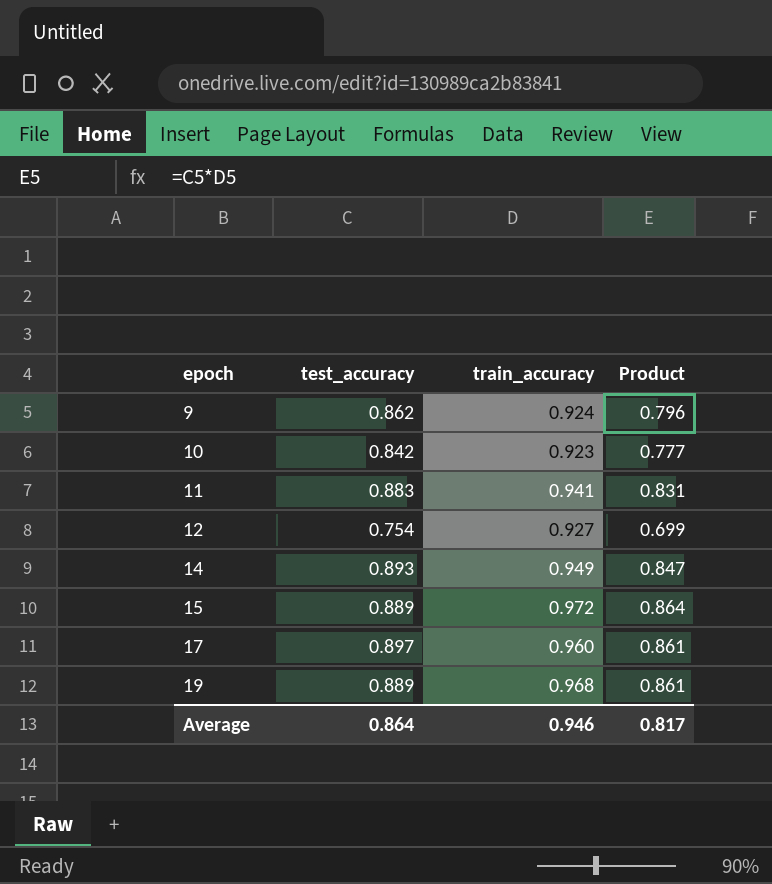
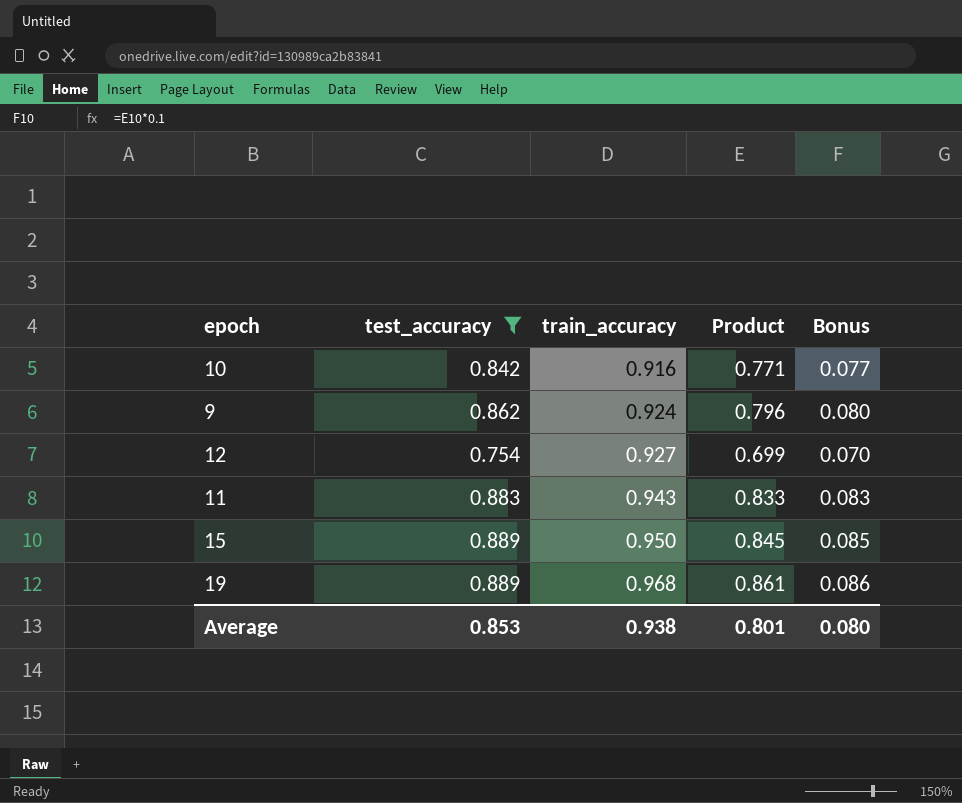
filter: none -> test_accuracy <= 0.889
row order: epoch ascending -> train_accuracy ascending
column Bonus | formula: none -> [Product] * 0.1
10 | train_accuracy: 0.923 -> 0.916
10 | Product: 0.777 -> 0.771
11 | train_accuracy: 0.941 -> 0.943
11 | Product: 0.831 -> 0.833
15 | train_accuracy: 0.972 -> 0.950
15 | Product: 0.864 -> 0.845
Average | test_accuracy: 0.864 -> 0.853
Average | train_accuracy: 0.946 -> 0.938
Average | Product: 0.817 -> 0.801

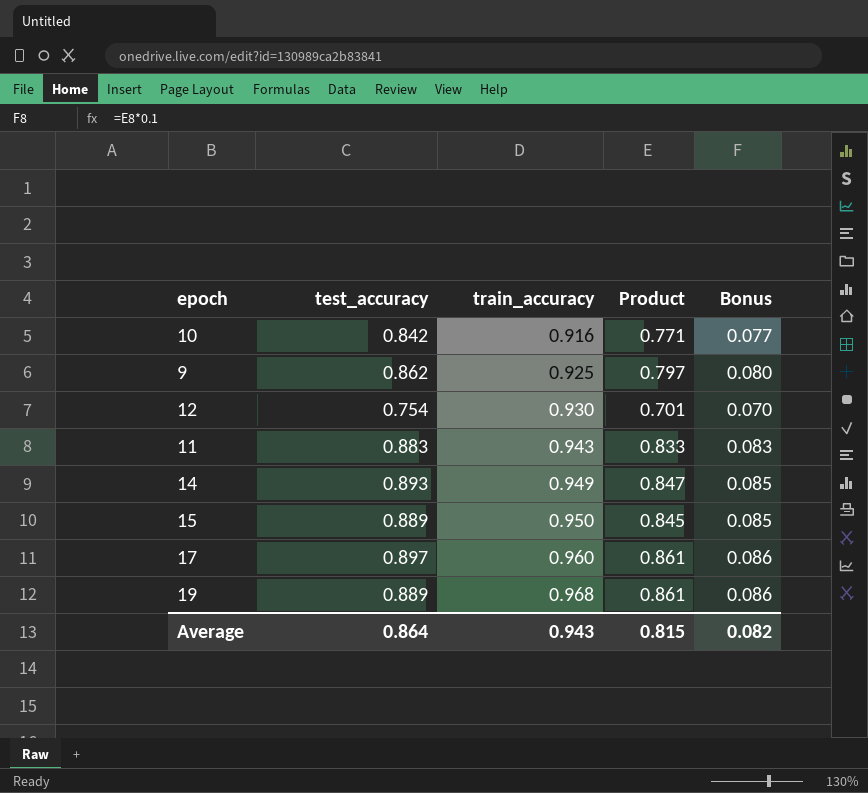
filter: test_accuracy <= 0.889 -> none
9 | train_accuracy: 0.924 -> 0.925
9 | Product: 0.796 -> 0.797
12 | train_accuracy: 0.927 -> 0.930
12 | Product: 0.699 -> 0.701
Average | test_accuracy: 0.853 -> 0.864
Average | train_accuracy: 0.938 -> 0.943
Average | Product: 0.801 -> 0.815
Average | Bonus: 0.080 -> 0.082

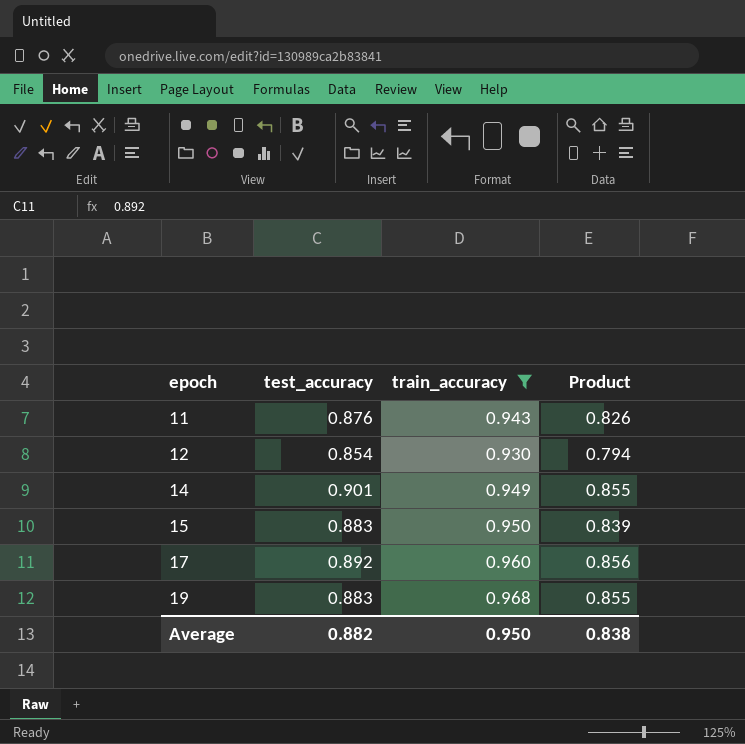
filter: none -> train_accuracy >= 0.930
row order: train_accuracy ascending -> epoch ascending
column Bonus | formula: [Product] * 0.1 -> none
11 | test_accuracy: 0.883 -> 0.876
11 | Product: 0.833 -> 0.826
12 | test_accuracy: 0.754 -> 0.854
12 | Product: 0.701 -> 0.794
14 | test_accuracy: 0.893 -> 0.901
14 | Product: 0.847 -> 0.855
15 | test_accuracy: 0.889 -> 0.883
15 | Product: 0.845 -> 0.839
17 | test_accuracy: 0.897 -> 0.892
17 | Product: 0.861 -> 0.856
19 | test_accuracy: 0.889 -> 0.883
19 | Product: 0.861 -> 0.855
Average | test_accuracy: 0.864 -> 0.882
Average | train_accuracy: 0.943 -> 0.950
Average | Product: 0.815 -> 0.838

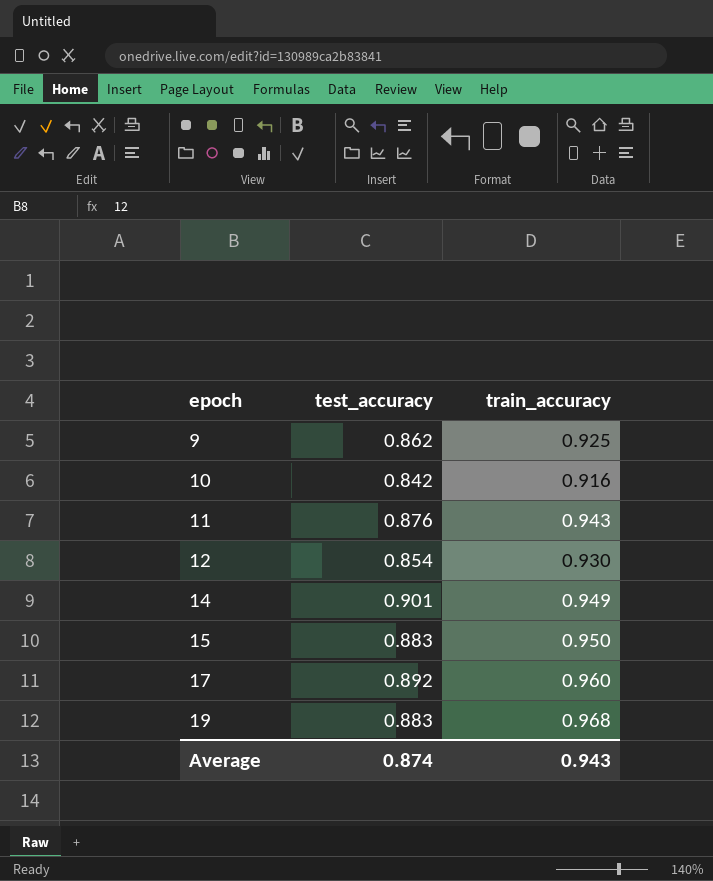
filter: train_accuracy >= 0.930 -> none
column Product | formula: [test_accuracy] * [train_accuracy] -> none
Average | test_accuracy: 0.882 -> 0.874
Average | train_accuracy: 0.950 -> 0.943

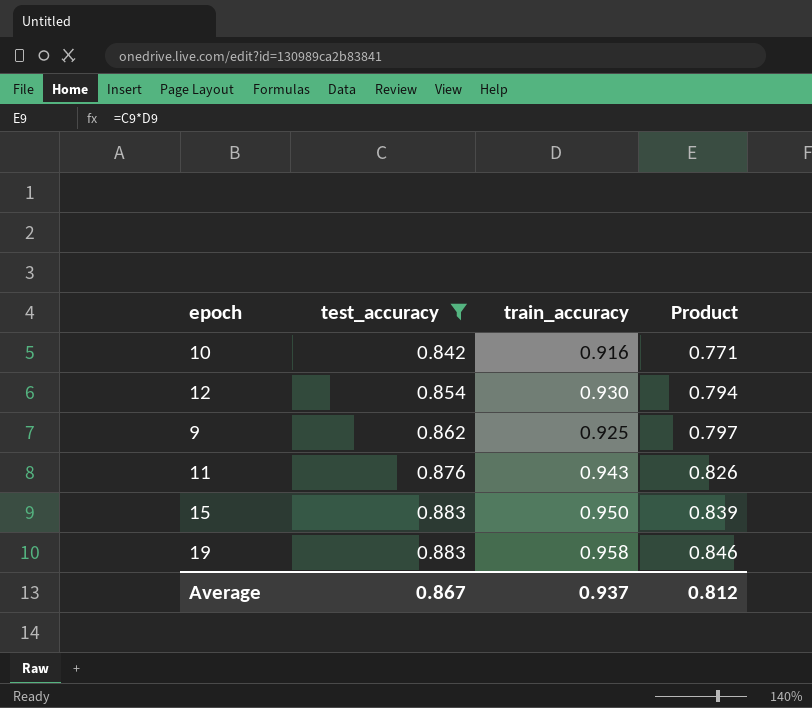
filter: none -> test_accuracy <= 0.883
row order: epoch ascending -> test_accuracy ascending
column Product | formula: none -> [test_accuracy] * [train_accuracy]
19 | train_accuracy: 0.968 -> 0.958
Average | test_accuracy: 0.874 -> 0.867
Average | train_accuracy: 0.943 -> 0.937

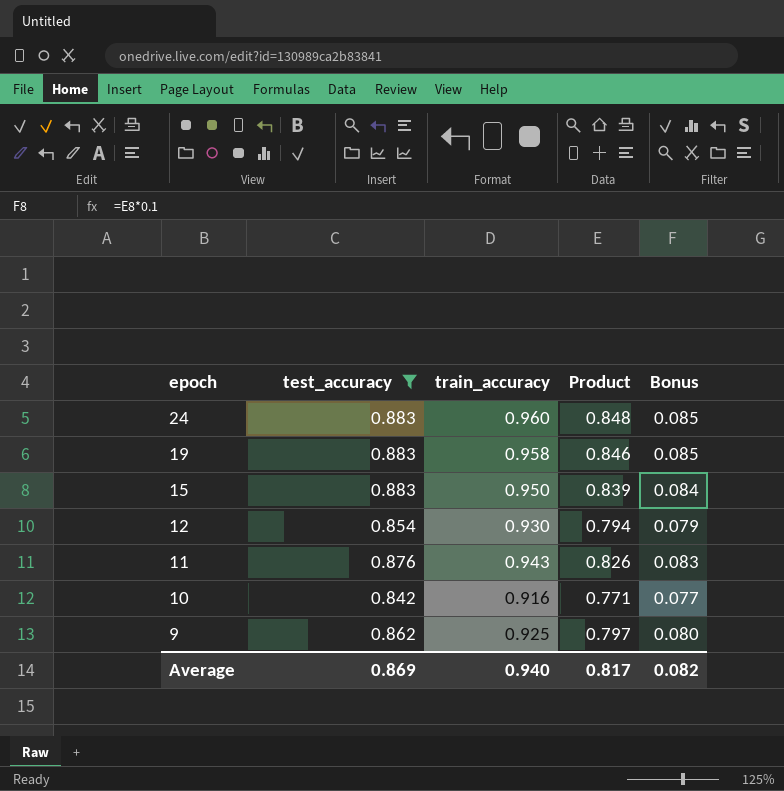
row order: test_accuracy ascending -> epoch descending
column Bonus | formula: none -> [Product] * 0.1
row 24: none -> 0.883 | 0.960 | 0.848 | 0.085
Average | test_accuracy: 0.867 -> 0.869
Average | train_accuracy: 0.937 -> 0.940
Average | Product: 0.812 -> 0.817

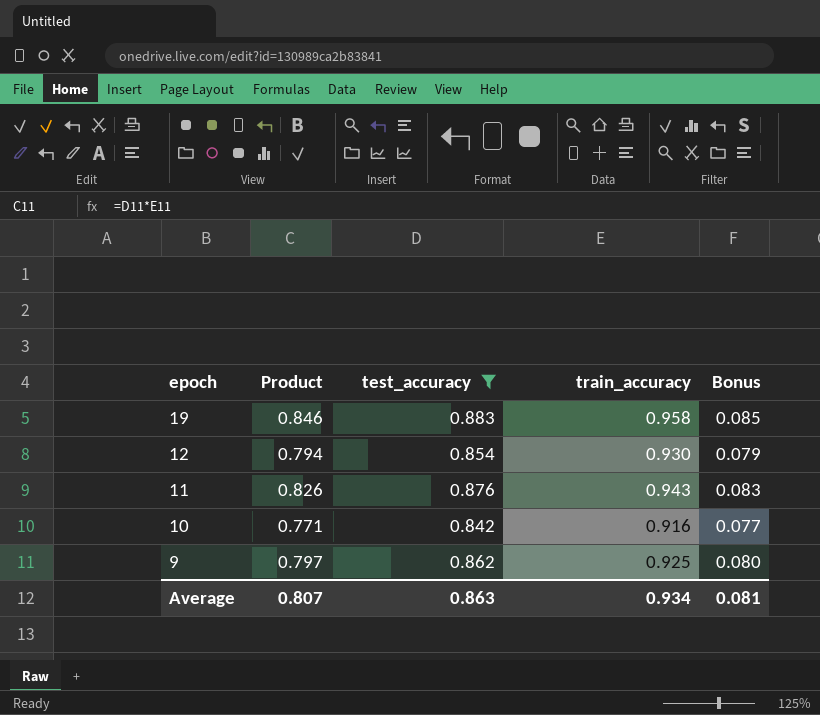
column Product | position: 4 -> 2
row 24: 0.883 | 0.960 | 0.848 | 0.085 -> none
row 15: 0.883 | 0.950 | 0.839 | 0.084 -> none
Average | Product: 0.817 -> 0.807
Average | test_accuracy: 0.869 -> 0.863
Average | train_accuracy: 0.940 -> 0.934
Average | Bonus: 0.082 -> 0.081

